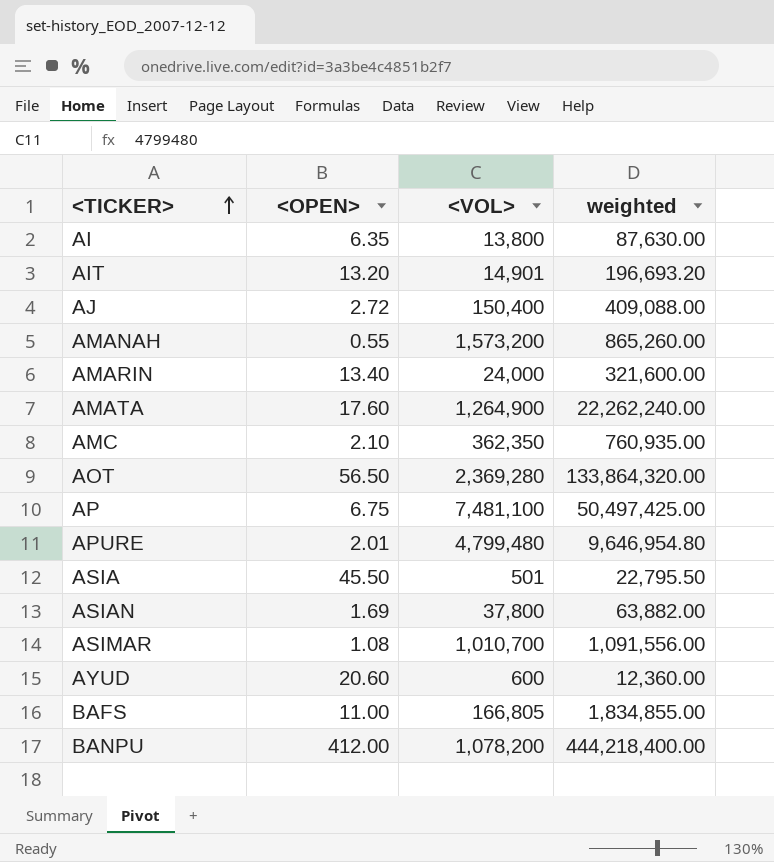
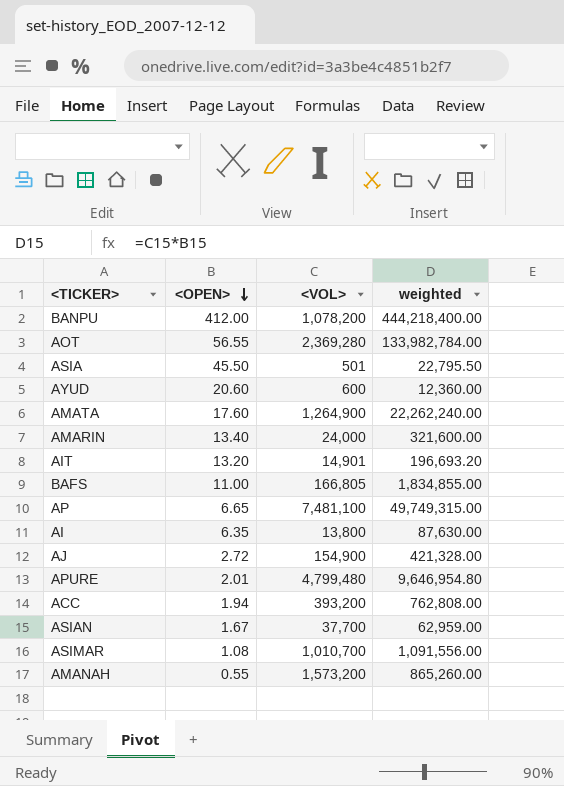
row order: <TICKER> ascending -> <OPEN> descending
row AMC: 2.10 | 362,350 | 760,935.00 -> none
AOT | <OPEN>: 56.50 -> 56.55
AOT | weighted: 133,864,320.00 -> 133,982,784.00
AP | <OPEN>: 6.75 -> 6.65
AP | weighted: 50,497,425.00 -> 49,749,315.00
AJ | <VOL>: 150,400 -> 154,900
AJ | weighted: 409,088.00 -> 421,328.00
row ACC: none -> 1.94 | 393,200 | 762,808.00
ASIAN | <OPEN>: 1.69 -> 1.67
ASIAN | <VOL>: 37,800 -> 37,700
ASIAN | weighted: 63,882.00 -> 62,959.00

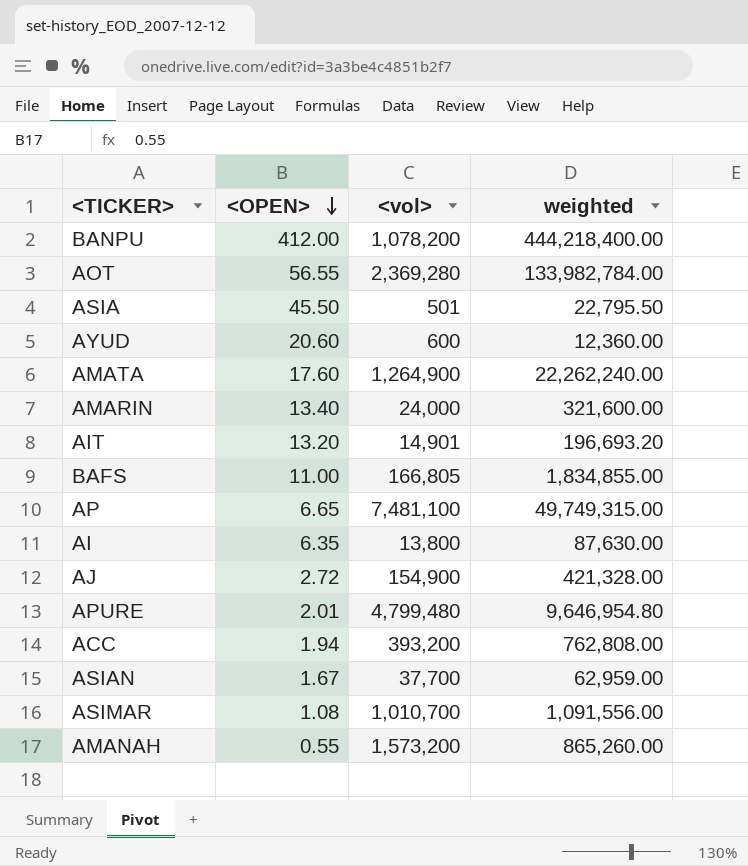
column name: <VOL> -> <vol>

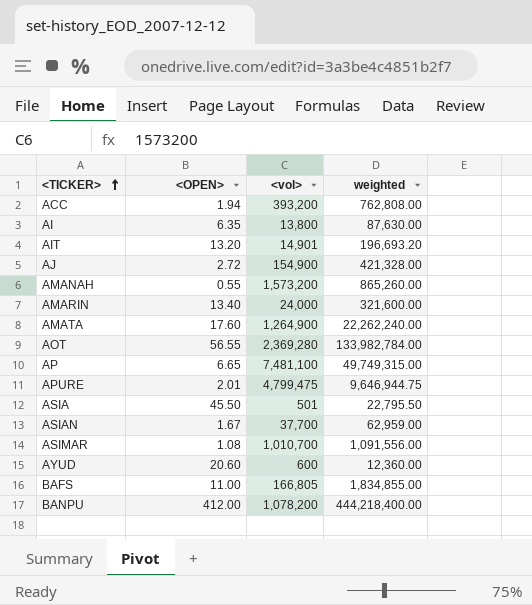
row order: <OPEN> descending -> <TICKER> ascending
APURE | <vol>: 4,799,480 -> 4,799,475
APURE | weighted: 9,646,954.80 -> 9,646,944.75

